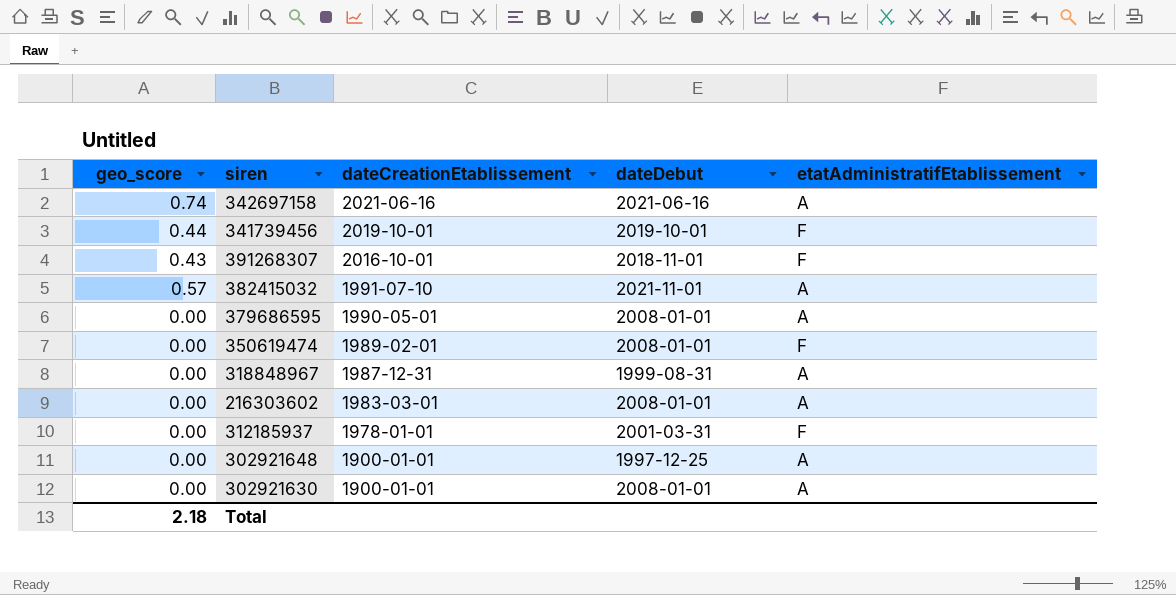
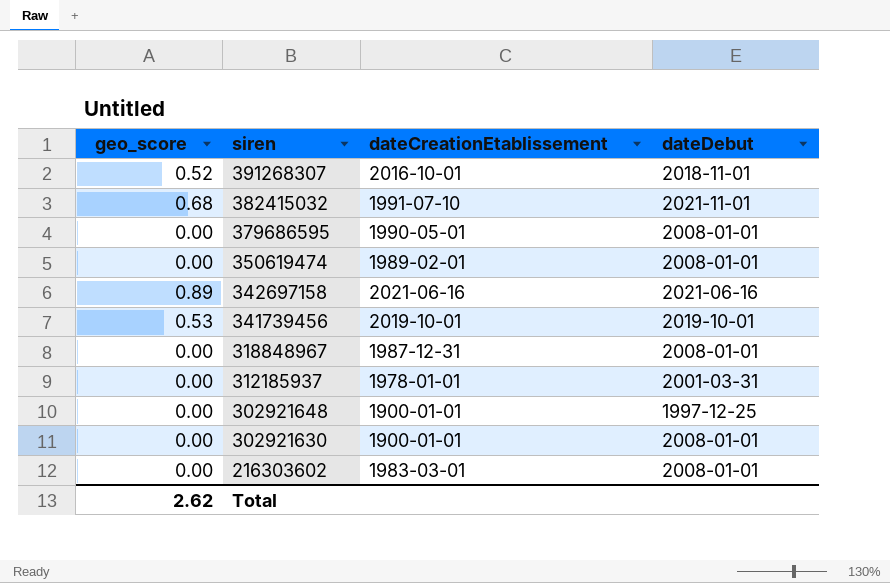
row order: dateCreationEtablissement descending -> siren descending
column etatAdministratifEtablissement | position: 5 -> none
391268307 | geo_score: 0.43 -> 0.52
382415032 | geo_score: 0.57 -> 0.68
342697158 | geo_score: 0.74 -> 0.89
341739456 | geo_score: 0.44 -> 0.53
318848967 | dateDebut: 1999-08-31 -> 2008-01-01
Total | geo_score: 2.18 -> 2.62

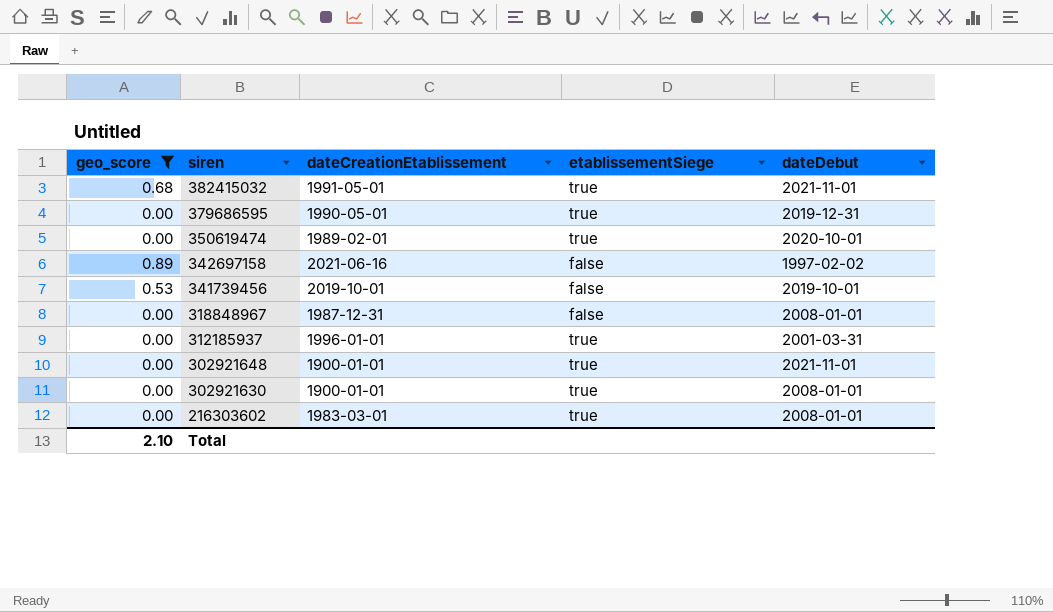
filter: none -> geo_score != 0.52
column etablissementSiege | position: none -> 4
382415032 | dateCreationEtablissement: 1991-07-10 -> 1991-05-01
379686595 | dateDebut: 2008-01-01 -> 2019-12-31
350619474 | dateDebut: 2008-01-01 -> 2020-10-01
342697158 | dateDebut: 2021-06-16 -> 1997-02-02
312185937 | dateCreationEtablissement: 1978-01-01 -> 1996-01-01
302921648 | dateDebut: 1997-12-25 -> 2021-11-01
Total | geo_score: 2.62 -> 2.10

